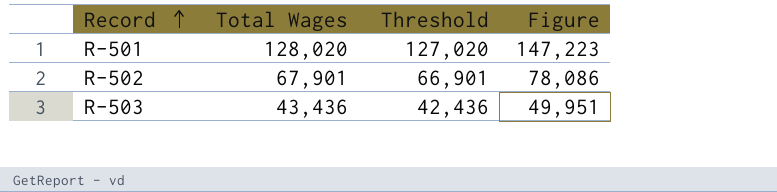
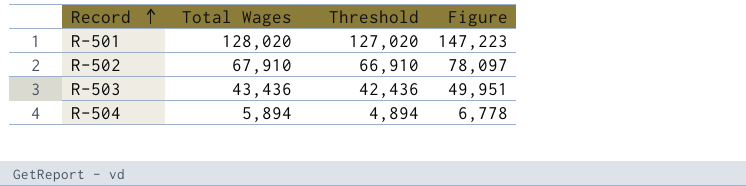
R-502 | Total Wages: 67,901 -> 67,910
R-502 | Threshold: 66,901 -> 66,910
R-502 | Figure: 78,086 -> 78,097
row R-504: none -> 5,894 | 4,894 | 6,778

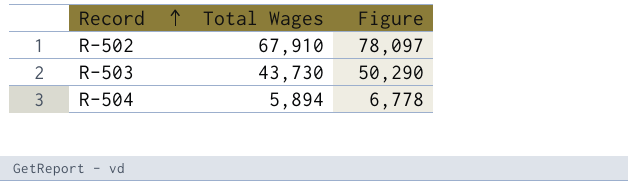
column Threshold | formula: [Total Wages] - 1000 -> none
row R-501: 128,020 | 127,020 | 147,223 -> none
R-503 | Total Wages: 43,436 -> 43,730
R-503 | Figure: 49,951 -> 50,290

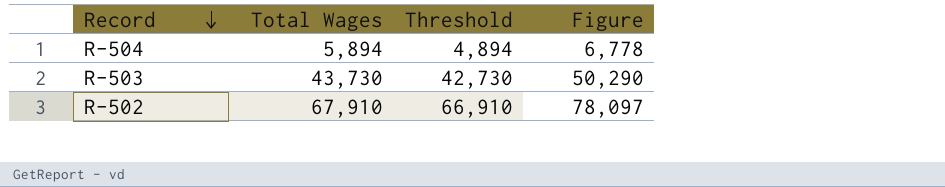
row order: Record ascending -> Record descending
column Threshold | formula: none -> [Total Wages] - 1000

